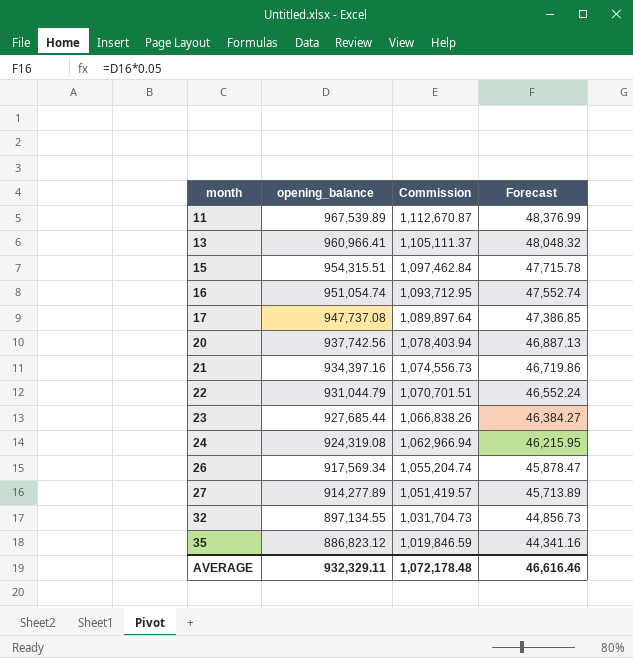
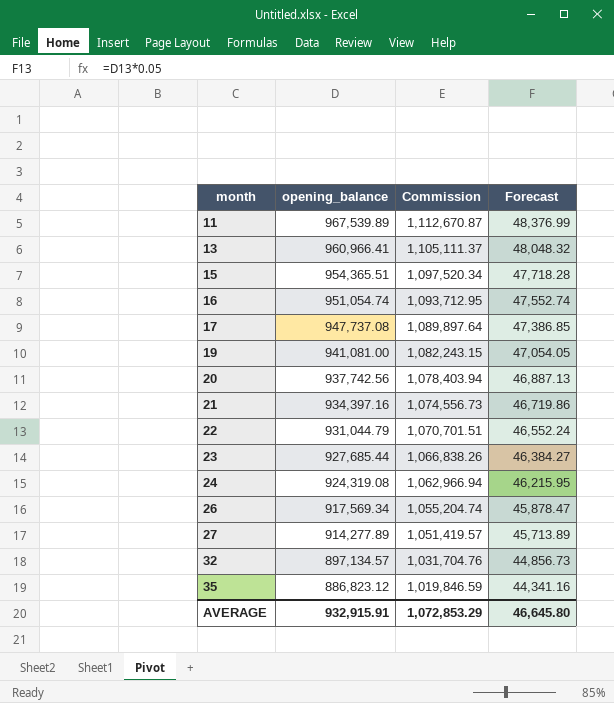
15 | opening_balance: 954,315.51 -> 954,365.51
15 | Commission: 1,097,462.84 -> 1,097,520.34
15 | Forecast: 47,715.78 -> 47,718.28
row 19: none -> 941,081.00 | 1,082,243.15 | 47,054.05
32 | opening_balance: 897,134.55 -> 897,134.57
32 | Commission: 1,031,704.73 -> 1,031,704.76
AVERAGE | opening_balance: 932,329.11 -> 932,915.91
AVERAGE | Commission: 1,072,178.48 -> 1,072,853.29
AVERAGE | Forecast: 46,616.46 -> 46,645.80

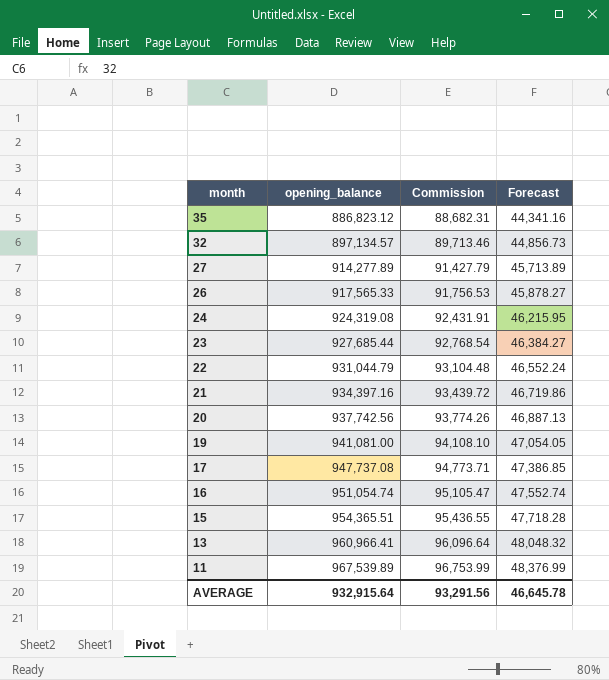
row order: month ascending -> month descending
column Commission | formula: [opening_balance] * 1.15 -> [opening_balance] * 0.1
26 | opening_balance: 917,569.34 -> 917,565.33
26 | Forecast: 45,878.47 -> 45,878.27
AVERAGE | opening_balance: 932,915.91 -> 932,915.64
AVERAGE | Commission: 1,072,853.29 -> 93,291.56
AVERAGE | Forecast: 46,645.80 -> 46,645.78

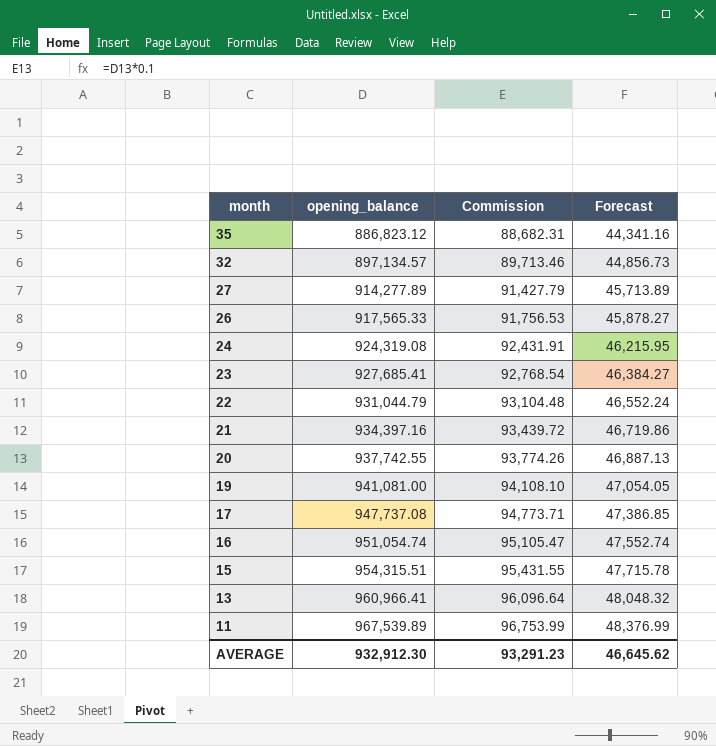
23 | opening_balance: 927,685.44 -> 927,685.41
20 | opening_balance: 937,742.56 -> 937,742.55
15 | opening_balance: 954,365.51 -> 954,315.51
15 | Commission: 95,436.55 -> 95,431.55
15 | Forecast: 47,718.28 -> 47,715.78
AVERAGE | opening_balance: 932,915.64 -> 932,912.30
AVERAGE | Commission: 93,291.56 -> 93,291.23
AVERAGE | Forecast: 46,645.78 -> 46,645.62

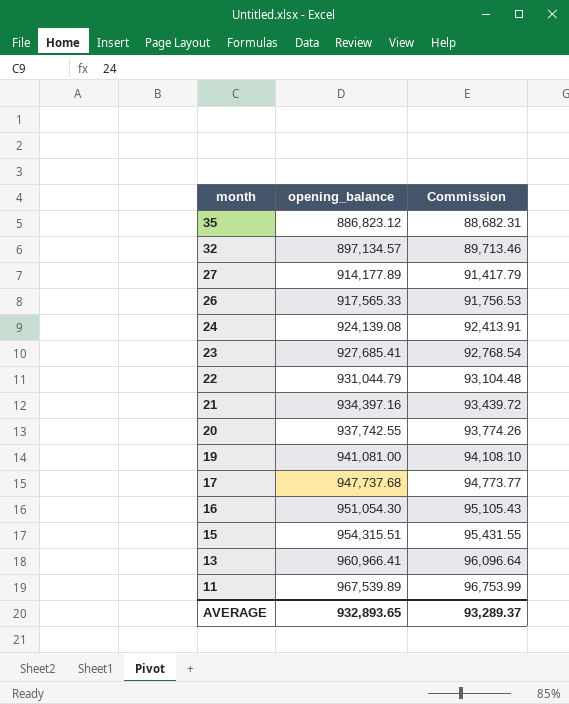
column Forecast | formula: [opening_balance] * 0.05 -> none
27 | opening_balance: 914,277.89 -> 914,177.89
27 | Commission: 91,427.79 -> 91,417.79
24 | opening_balance: 924,319.08 -> 924,139.08
24 | Commission: 92,431.91 -> 92,413.91
17 | opening_balance: 947,737.08 -> 947,737.68
17 | Commission: 94,773.71 -> 94,773.77
16 | opening_balance: 951,054.74 -> 951,054.30
16 | Commission: 95,105.47 -> 95,105.43
AVERAGE | opening_balance: 932,912.30 -> 932,893.65
AVERAGE | Commission: 93,291.23 -> 93,289.37

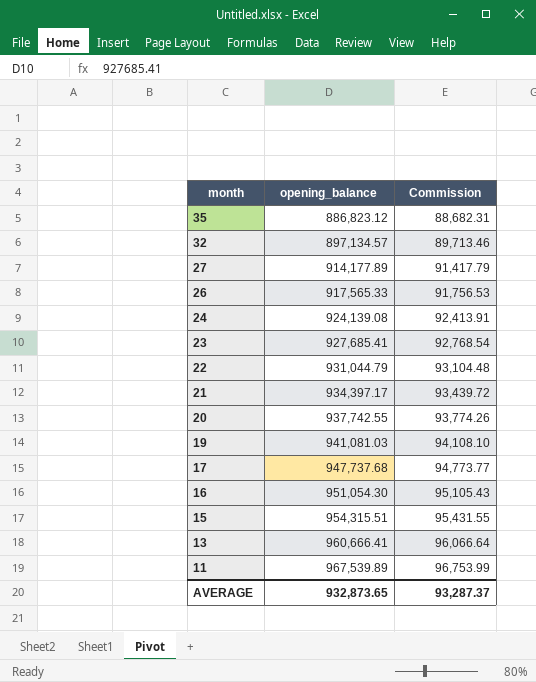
21 | opening_balance: 934,397.16 -> 934,397.17
19 | opening_balance: 941,081.00 -> 941,081.03
13 | opening_balance: 960,966.41 -> 960,666.41
13 | Commission: 96,096.64 -> 96,066.64
AVERAGE | opening_balance: 932,893.65 -> 932,873.65
AVERAGE | Commission: 93,289.37 -> 93,287.37

